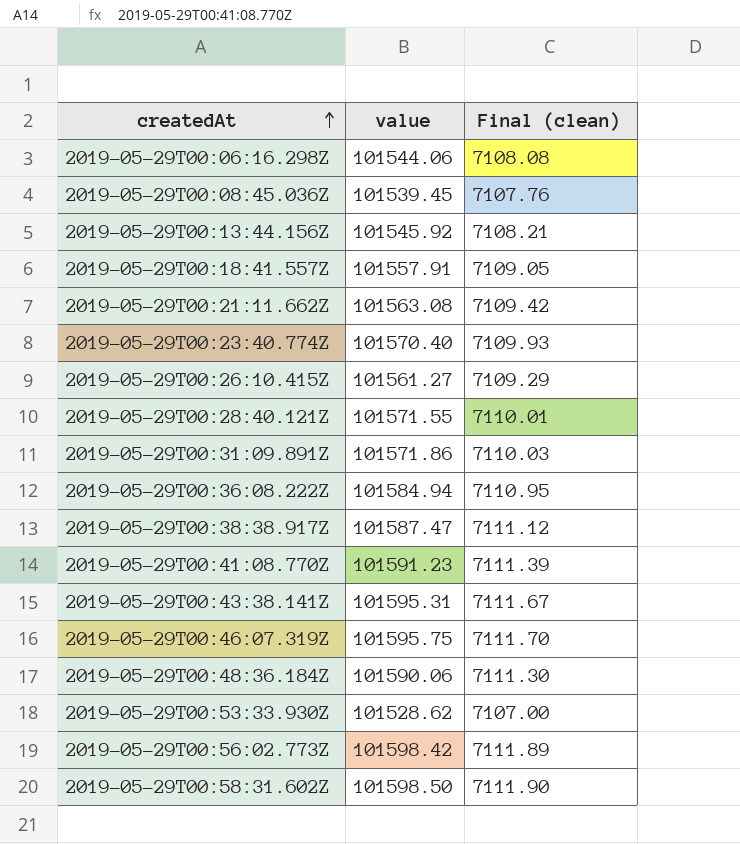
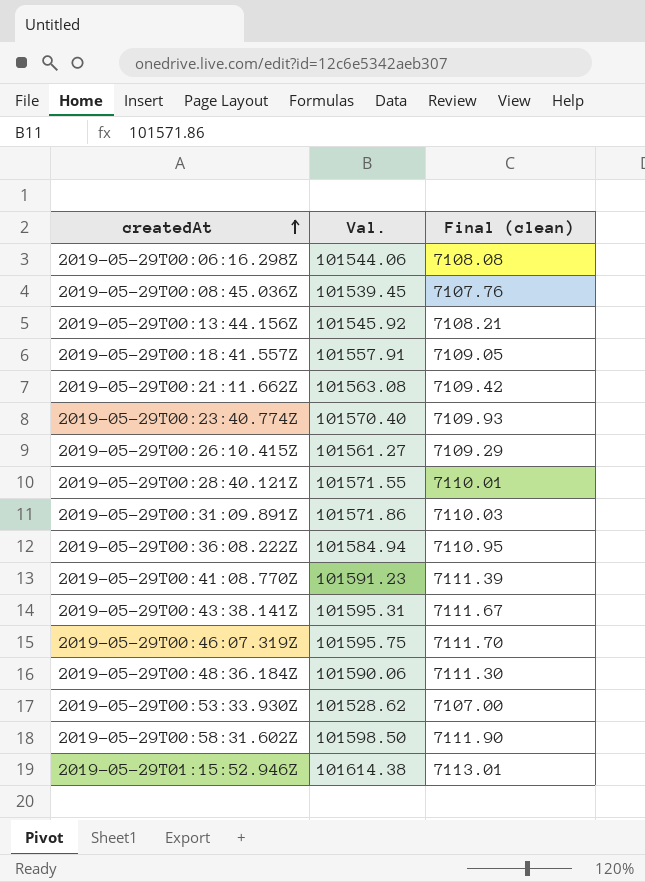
column name: value -> Val.
row 2019-05-29T00:38:38.917Z: 101587.47 | 7111.12 -> none
row 2019-05-29T00:56:02.773Z: 101598.42 | 7111.89 -> none
row 2019-05-29T01:15:52.946Z: none -> 101614.38 | 7113.01

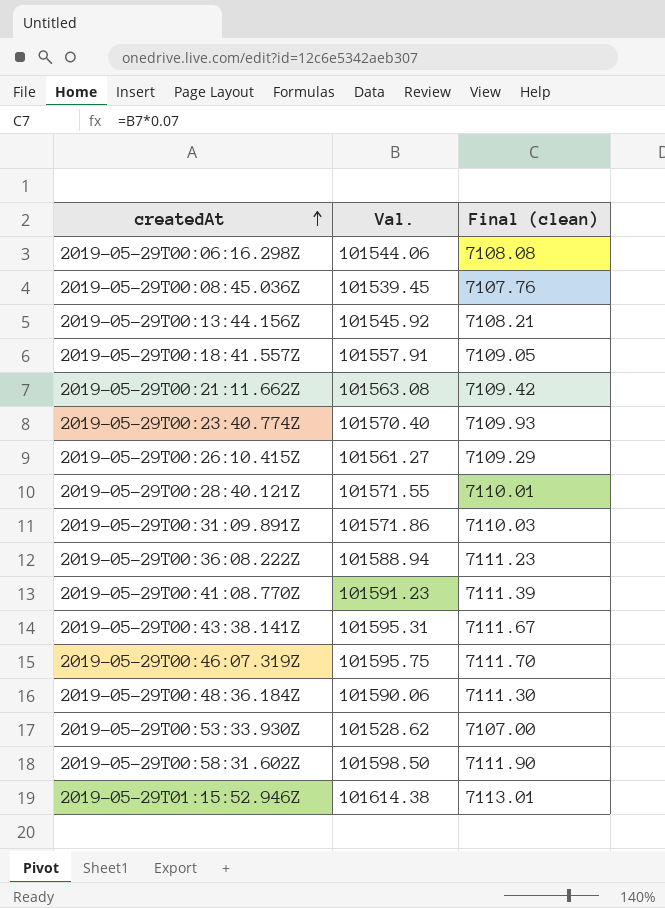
2019-05-29T00:36:08.222Z | Val.: 101584.94 -> 101588.94
2019-05-29T00:36:08.222Z | Final (clean): 7110.95 -> 7111.23

